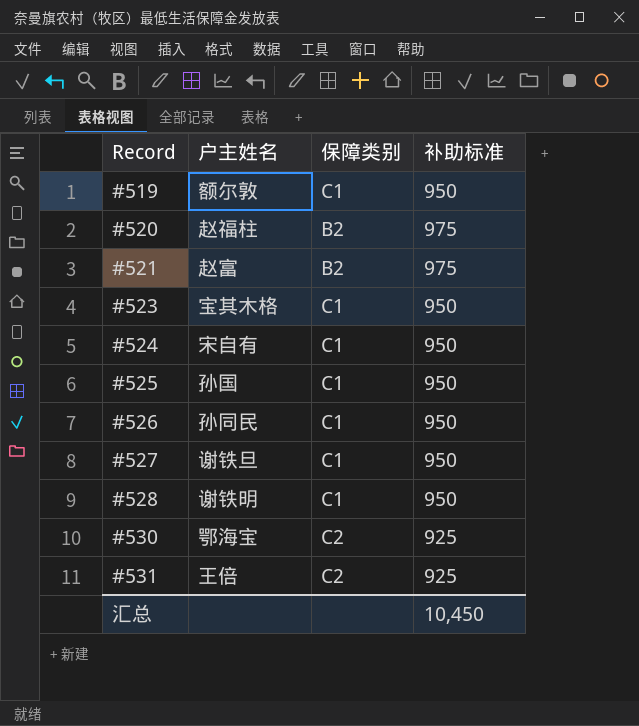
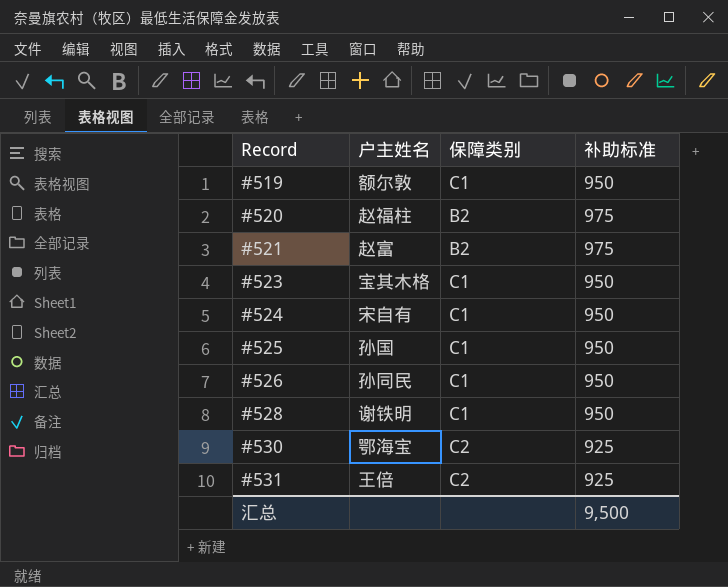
row #527: 谢铁旦 | C1 | 950 -> none
汇总 | 补助标准: 10,450 -> 9,500

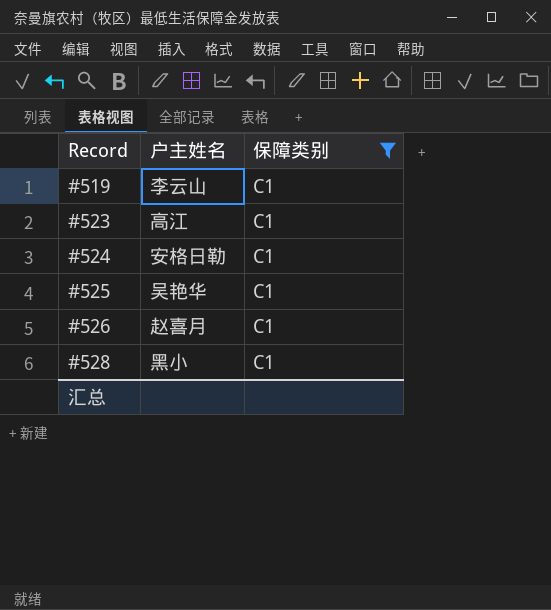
filter: none -> 保障类别 = C1
column 补助标准 | position: 4 -> none
#519 | 户主姓名: 额尔敦 -> 李云山
#523 | 户主姓名: 宝其木格 -> 高江
#524 | 户主姓名: 宋自有 -> 安格日勒
#525 | 户主姓名: 孙国 -> 吴艳华
#526 | 户主姓名: 孙同民 -> 赵喜月
#528 | 户主姓名: 谢铁明 -> 黑小

